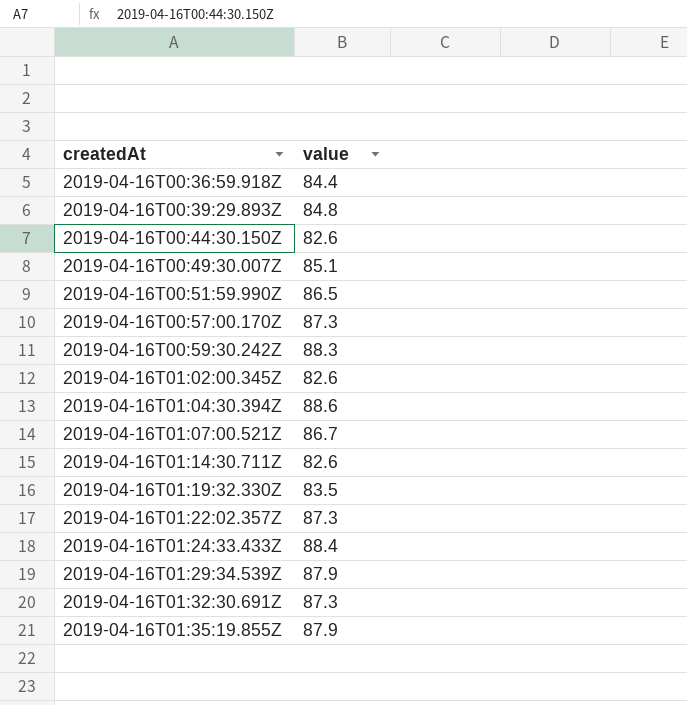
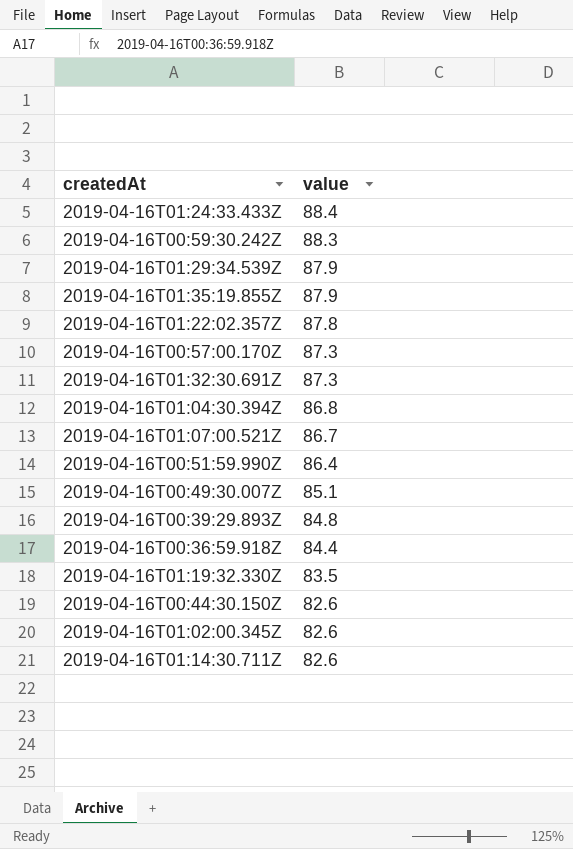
row order: createdAt ascending -> value descending
2019-04-16T01:22:02.357Z | value: 87.3 -> 87.8
2019-04-16T01:04:30.394Z | value: 88.6 -> 86.8
2019-04-16T00:51:59.990Z | value: 86.5 -> 86.4

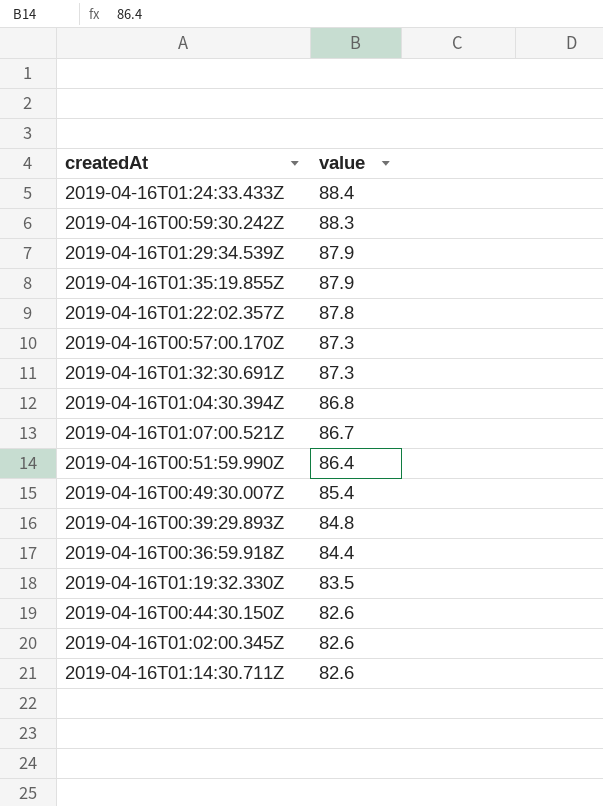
2019-04-16T00:49:30.007Z | value: 85.1 -> 85.4

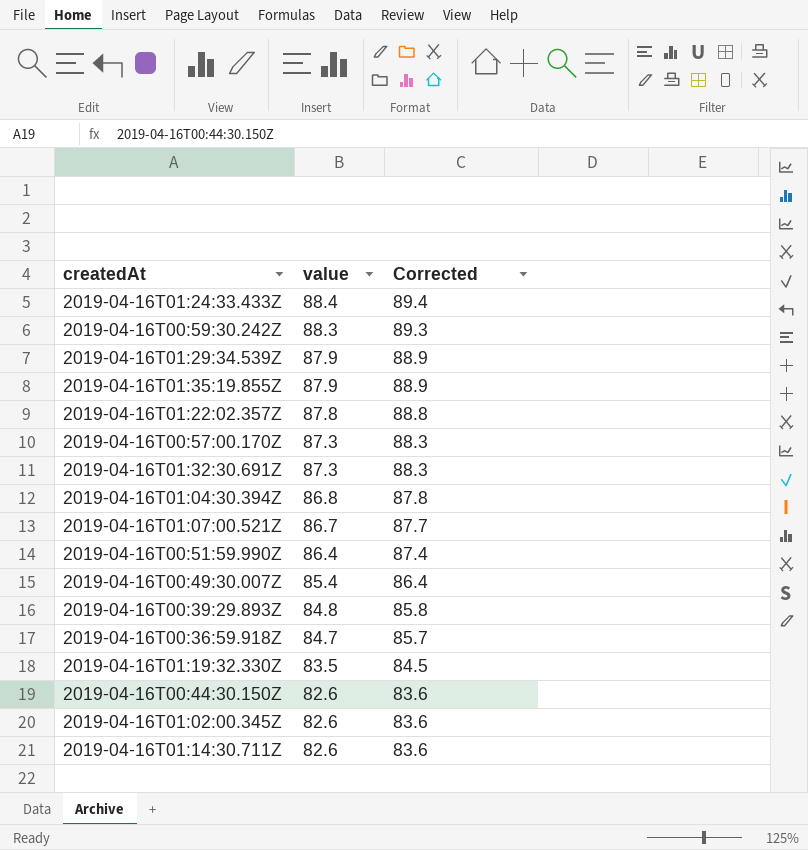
column Corrected | formula: none -> [value] + 1
2019-04-16T00:36:59.918Z | value: 84.4 -> 84.7

